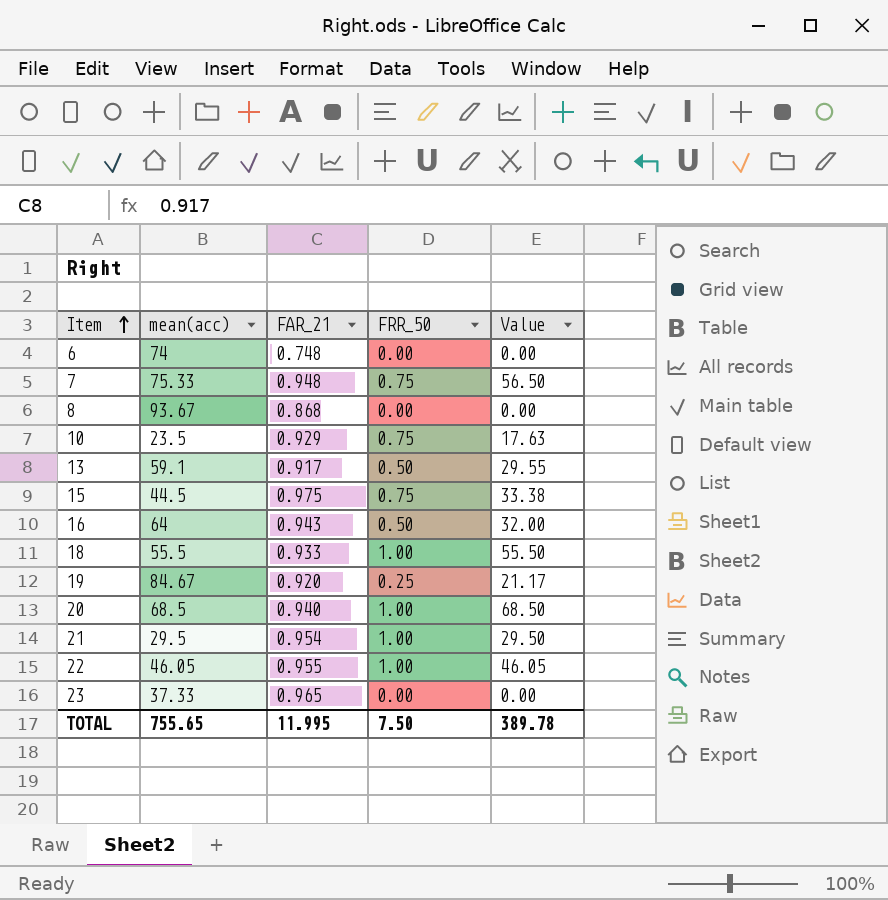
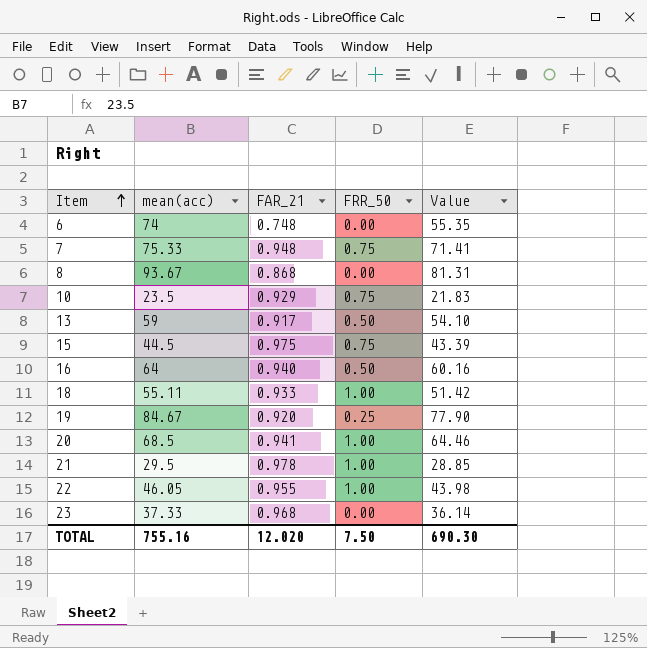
column Value | formula: [mean(acc)] * [FRR_50] -> [mean(acc)] * [FAR_21]
13 | mean(acc): 59.1 -> 59
16 | FAR_21: 0.943 -> 0.940
18 | mean(acc): 55.5 -> 55.11
20 | FAR_21: 0.940 -> 0.941
21 | FAR_21: 0.954 -> 0.978
23 | FAR_21: 0.965 -> 0.968
TOTAL | mean(acc): 755.65 -> 755.16
TOTAL | FAR_21: 11.995 -> 12.020
TOTAL | Value: 389.78 -> 690.30

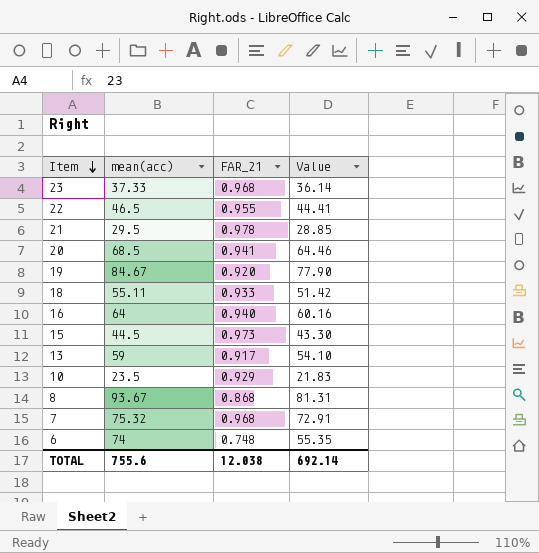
row order: Item ascending -> Item descending
column FRR_50 | position: 4 -> none
22 | mean(acc): 46.05 -> 46.5
22 | Value: 43.98 -> 44.41
15 | FAR_21: 0.975 -> 0.973
15 | Value: 43.39 -> 43.30
7 | mean(acc): 75.33 -> 75.32
7 | FAR_21: 0.948 -> 0.968
7 | Value: 71.41 -> 72.91
TOTAL | mean(acc): 755.16 -> 755.6
TOTAL | FAR_21: 12.020 -> 12.038
TOTAL | Value: 690.30 -> 692.14

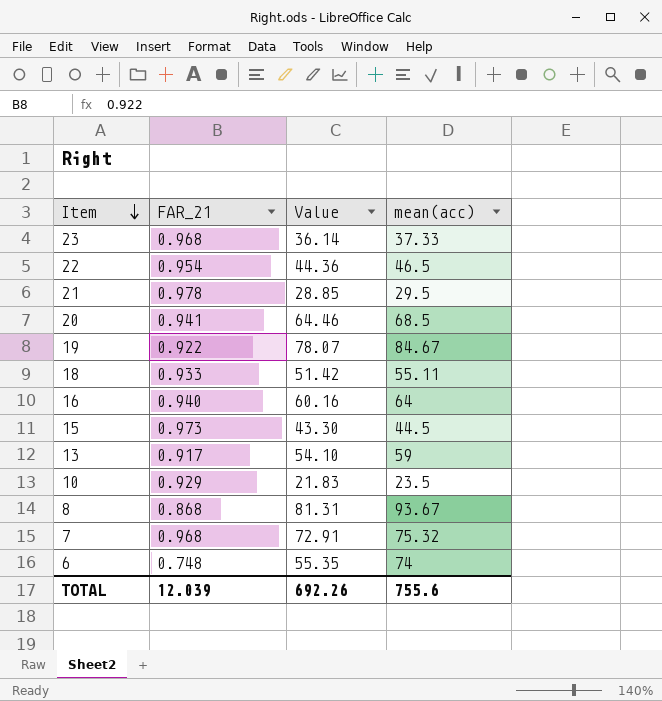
column mean(acc) | position: 2 -> 4
22 | FAR_21: 0.955 -> 0.954
22 | Value: 44.41 -> 44.36
19 | FAR_21: 0.920 -> 0.922
19 | Value: 77.90 -> 78.07
TOTAL | FAR_21: 12.038 -> 12.039
TOTAL | Value: 692.14 -> 692.26

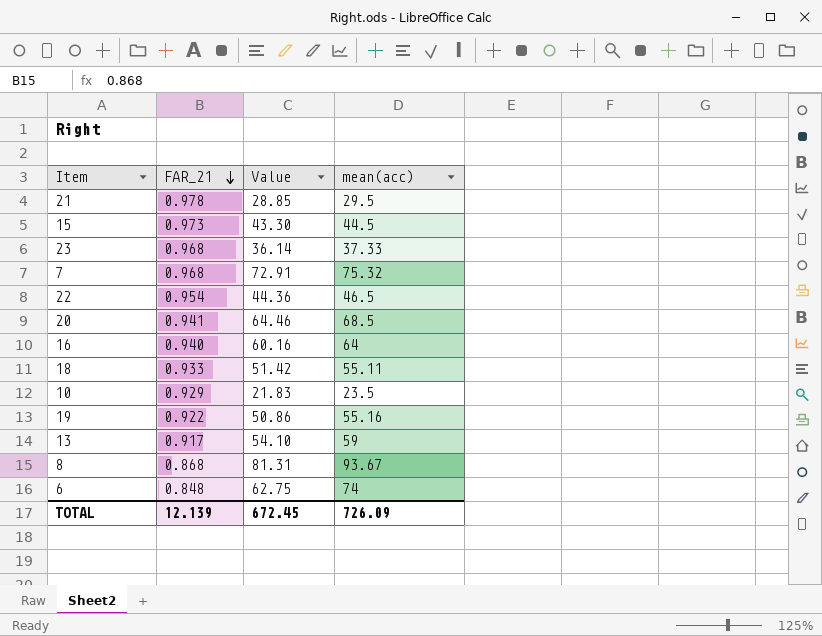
row order: Item descending -> FAR_21 descending
19 | Value: 78.07 -> 50.86
19 | mean(acc): 84.67 -> 55.16
6 | FAR_21: 0.748 -> 0.848
6 | Value: 55.35 -> 62.75
TOTAL | FAR_21: 12.039 -> 12.139
TOTAL | Value: 692.26 -> 672.45
TOTAL | mean(acc): 755.6 -> 726.09

